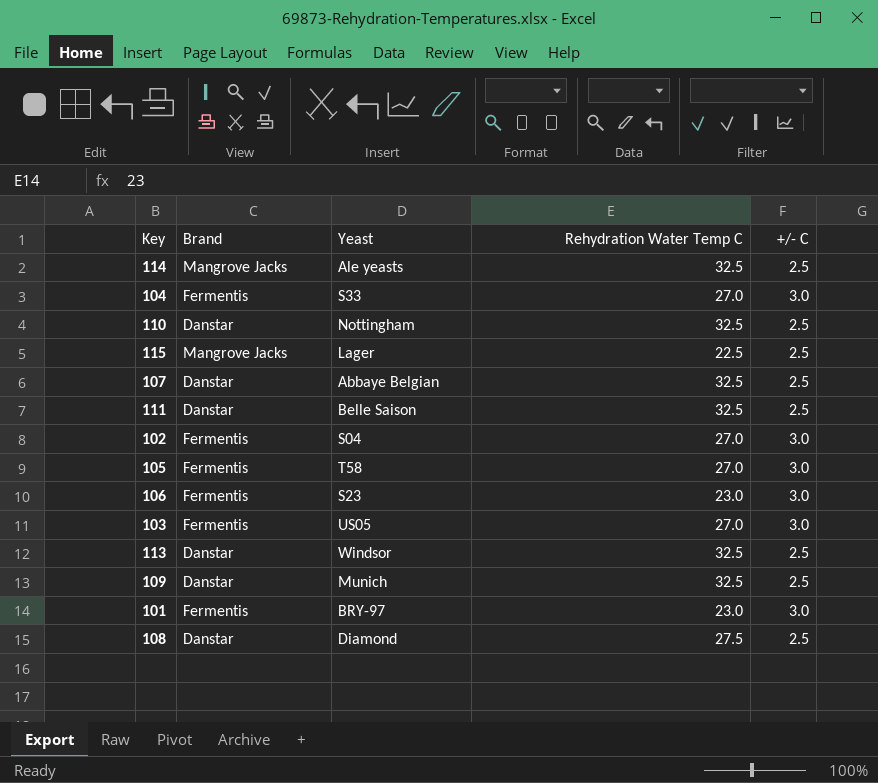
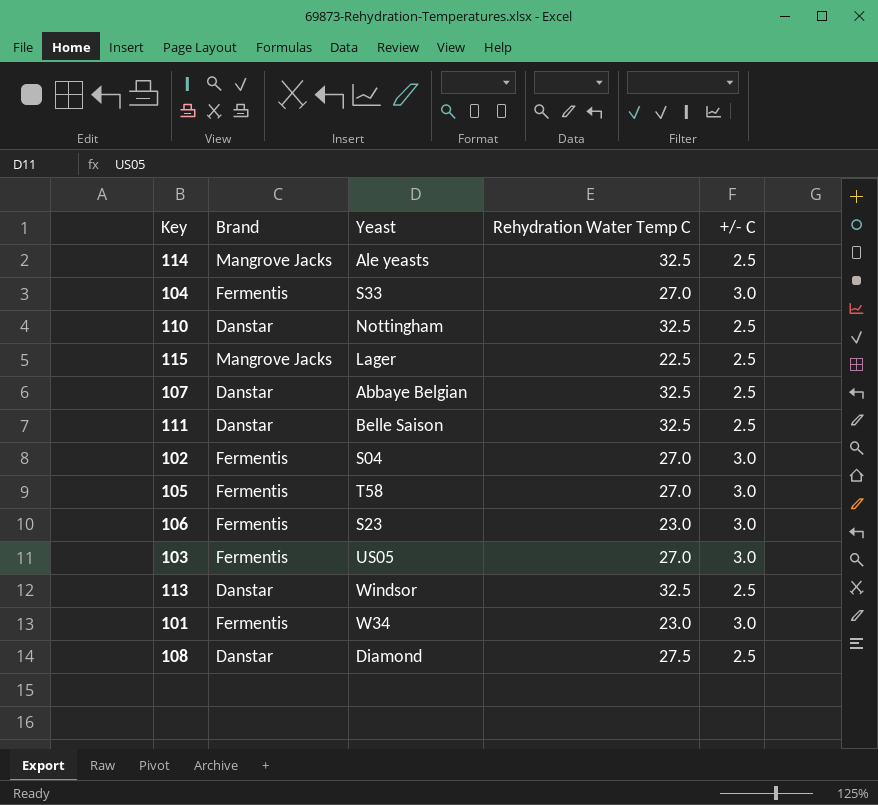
row 109: Danstar | Munich | 32.5 | 2.5 -> none
101 | Yeast: BRY-97 -> W34

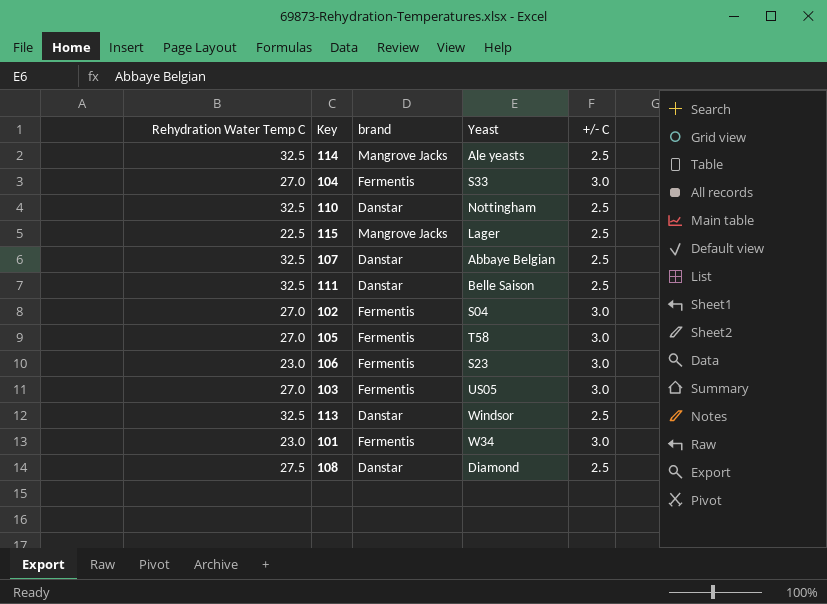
column Rehydration Water Temp C | position: 4 -> 1
column name: Brand -> brand

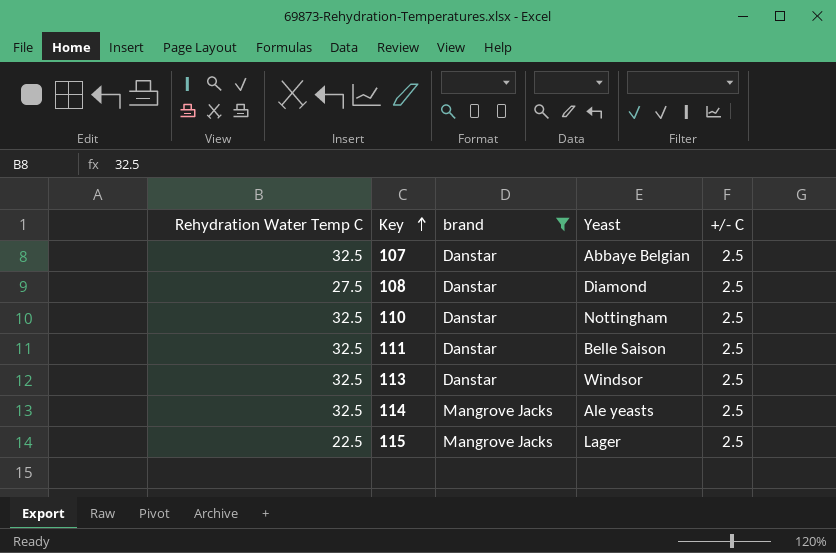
filter: none -> brand != Fermentis
row order: none -> Key ascending

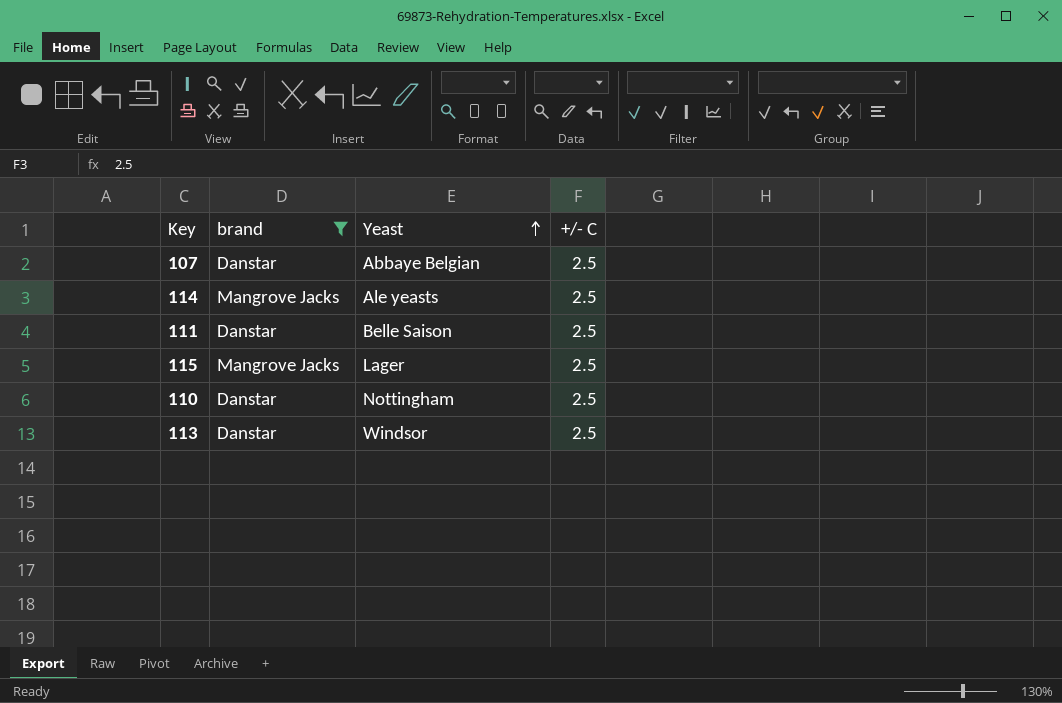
row order: Key ascending -> Yeast ascending
column Rehydration Water Temp C | position: 1 -> none
row 108: 27.5 | Danstar | Diamond | 2.5 -> none

